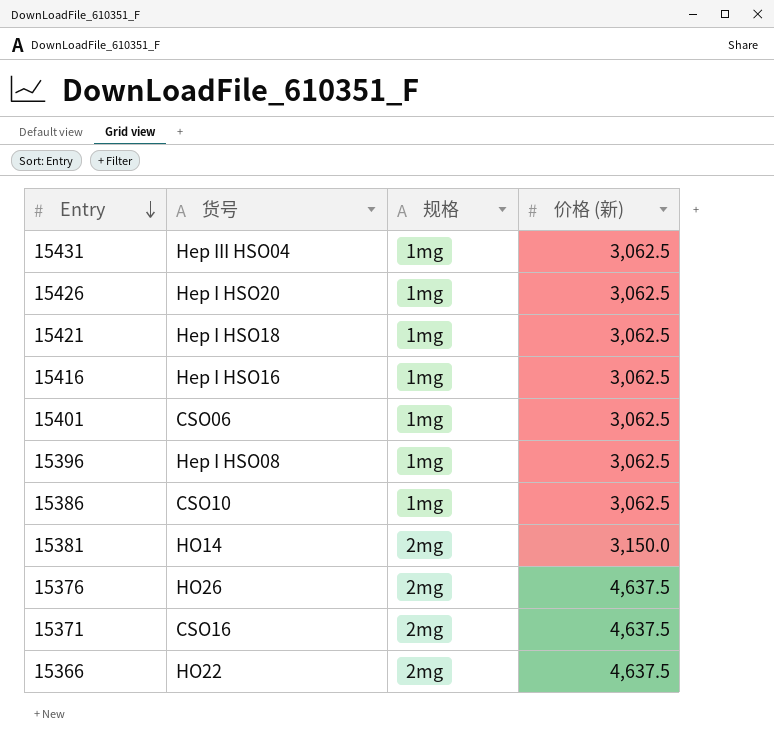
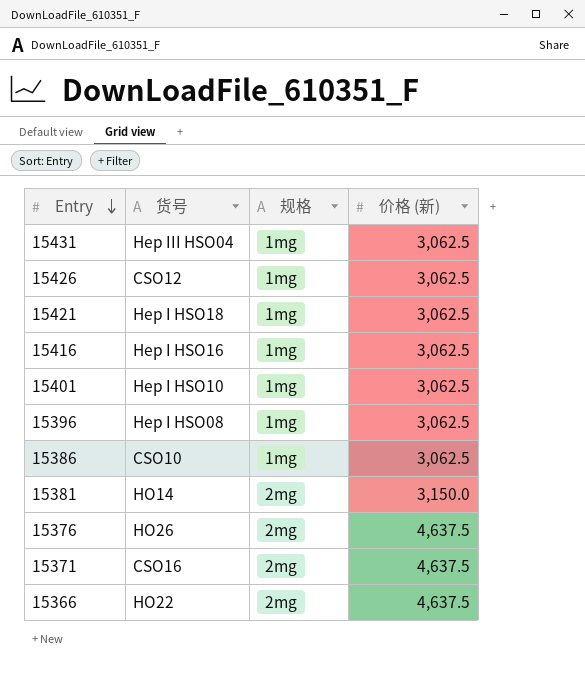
15426 | 货号: Hep I HSO20 -> CSO12
15401 | 货号: CSO06 -> Hep I HSO10

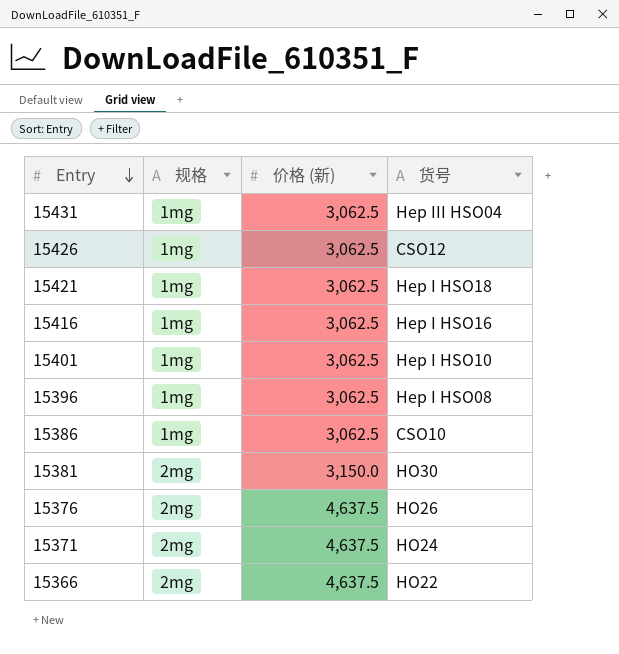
column 货号 | position: 2 -> 4
15381 | 货号: HO14 -> HO30
15371 | 货号: CSO16 -> HO24

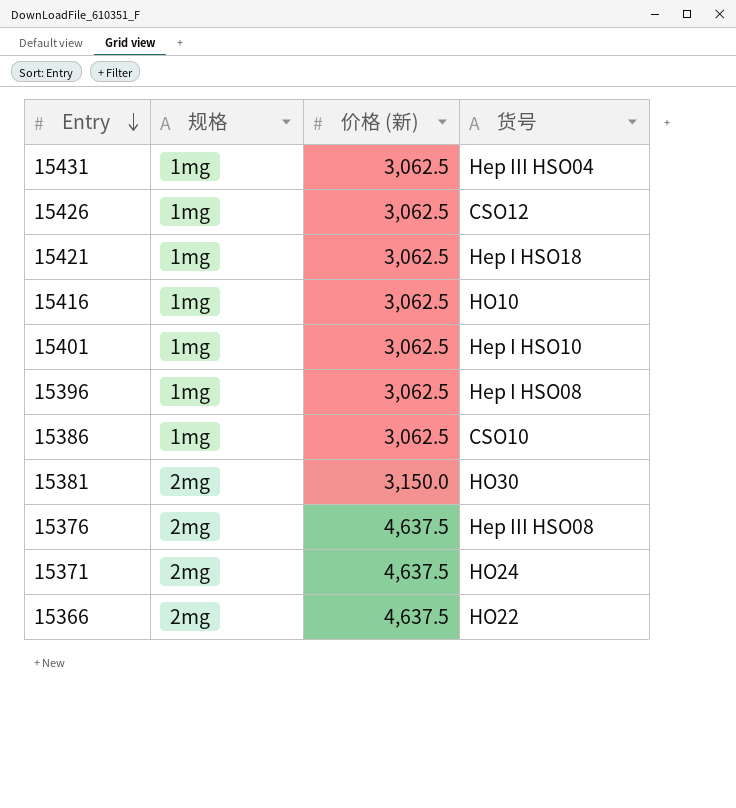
15416 | 货号: Hep I HSO16 -> HO10
15376 | 货号: HO26 -> Hep III HSO08

